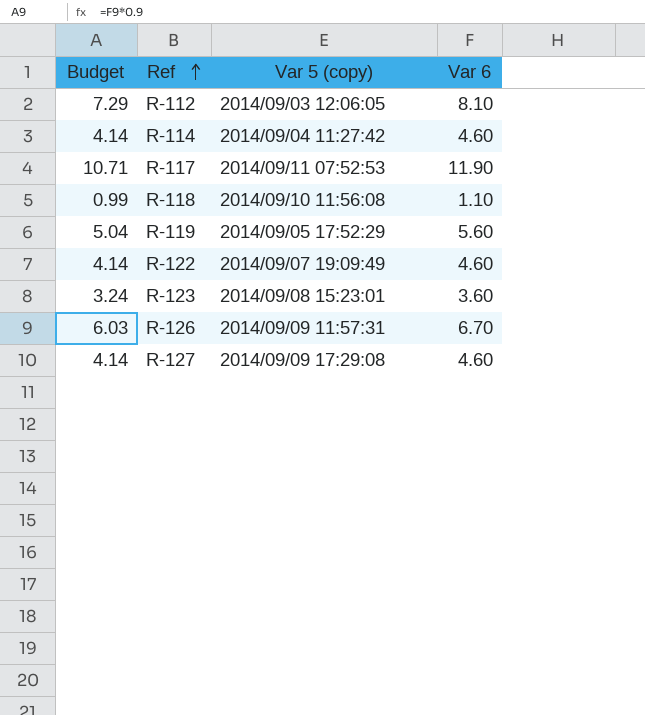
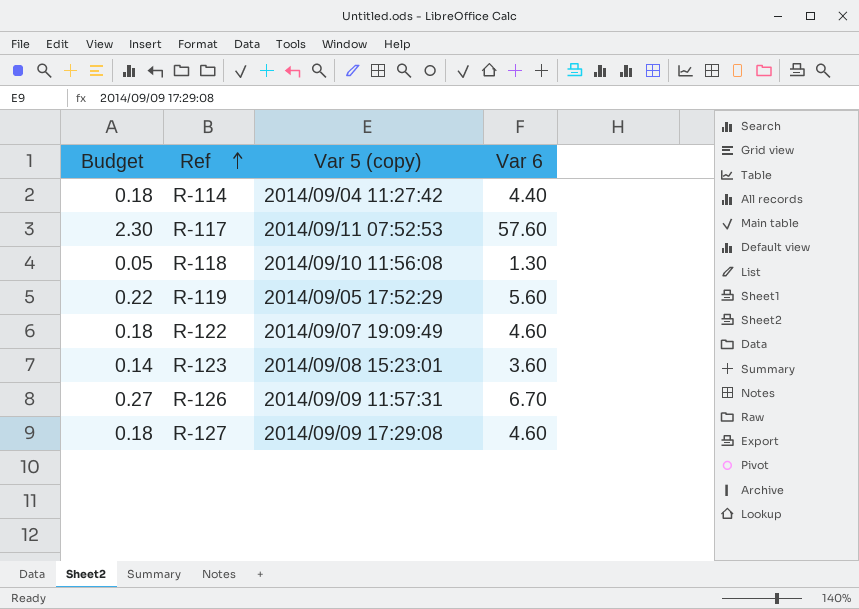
column Budget | formula: [Var 6] * 0.9 -> [Var 6] * 0.04
row R-112: 7.29 | 2014/09/03 12:06:05 | 8.10 -> none
R-114 | Var 6: 4.60 -> 4.40
R-117 | Var 6: 11.90 -> 57.60
R-118 | Var 6: 1.10 -> 1.30

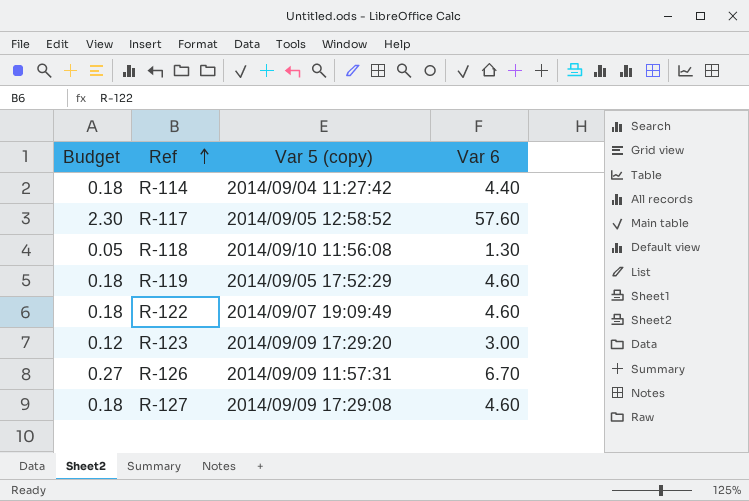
R-117 | Var 5 (copy): 2014/09/11 07:52:53 -> 2014/09/05 12:58:52
R-119 | Budget: 0.22 -> 0.18
R-119 | Var 6: 5.60 -> 4.60
R-123 | Budget: 0.14 -> 0.12
R-123 | Var 5 (copy): 2014/09/08 15:23:01 -> 2014/09/09 17:29:20
R-123 | Var 6: 3.60 -> 3.00

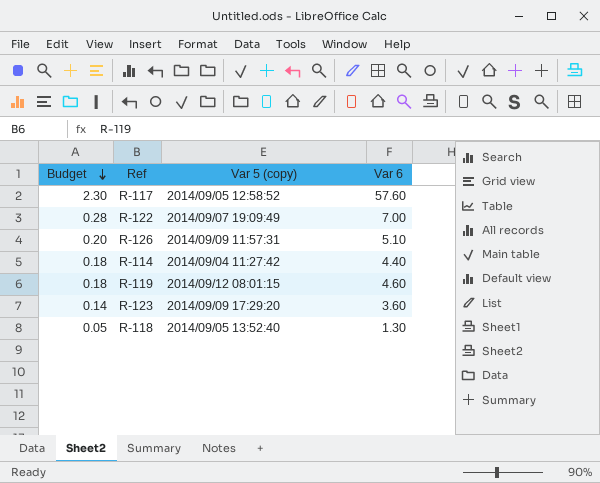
row order: Ref ascending -> Budget descending
row R-127: 0.18 | 2014/09/09 17:29:08 | 4.60 -> none
R-122 | Budget: 0.18 -> 0.28
R-122 | Var 6: 4.60 -> 7.00
R-126 | Budget: 0.27 -> 0.20
R-126 | Var 6: 6.70 -> 5.10
R-119 | Var 5 (copy): 2014/09/05 17:52:29 -> 2014/09/12 08:01:15
R-123 | Budget: 0.12 -> 0.14
R-123 | Var 6: 3.00 -> 3.60
R-118 | Var 5 (copy): 2014/09/10 11:56:08 -> 2014/09/05 13:52:40

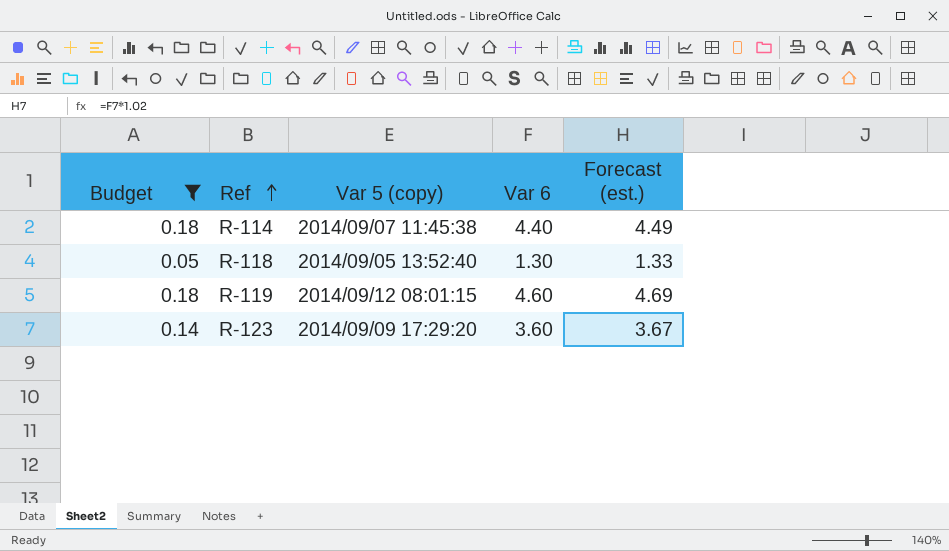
filter: none -> Budget <= 0.18
row order: Budget descending -> Ref ascending
column Forecast (est.) | formula: none -> [Var 6] * 1.02
R-114 | Var 5 (copy): 2014/09/04 11:27:42 -> 2014/09/07 11:45:38

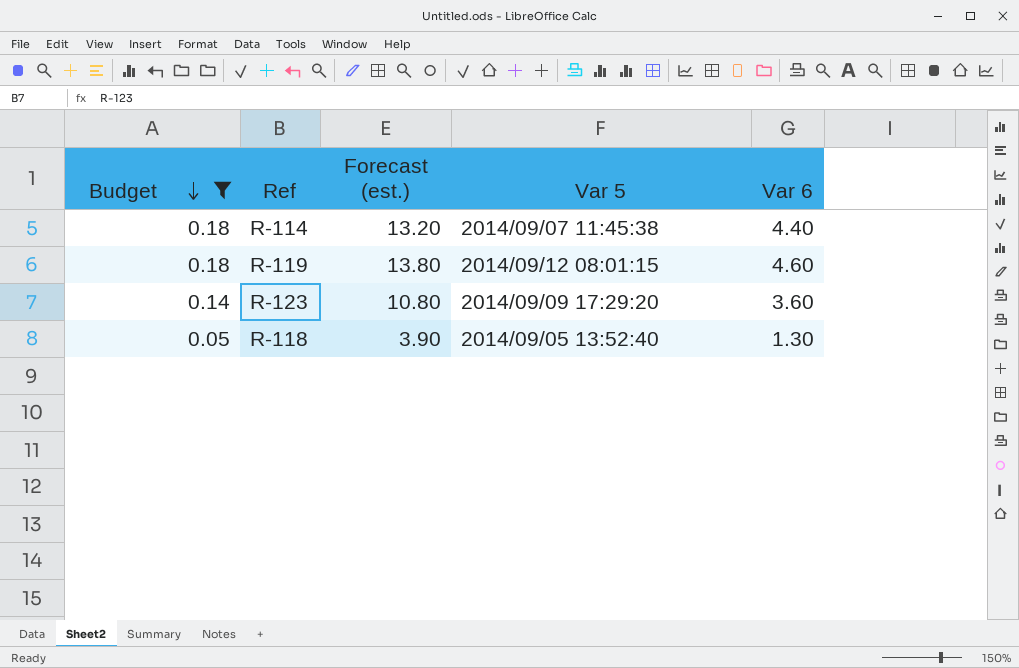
row order: Ref ascending -> Budget descending
column Forecast (est.) | formula: [Var 6] * 1.02 -> [Var 6] * 3
column Forecast (est.) | position: 5 -> 3
column name: Var 5 (copy) -> Var 5

